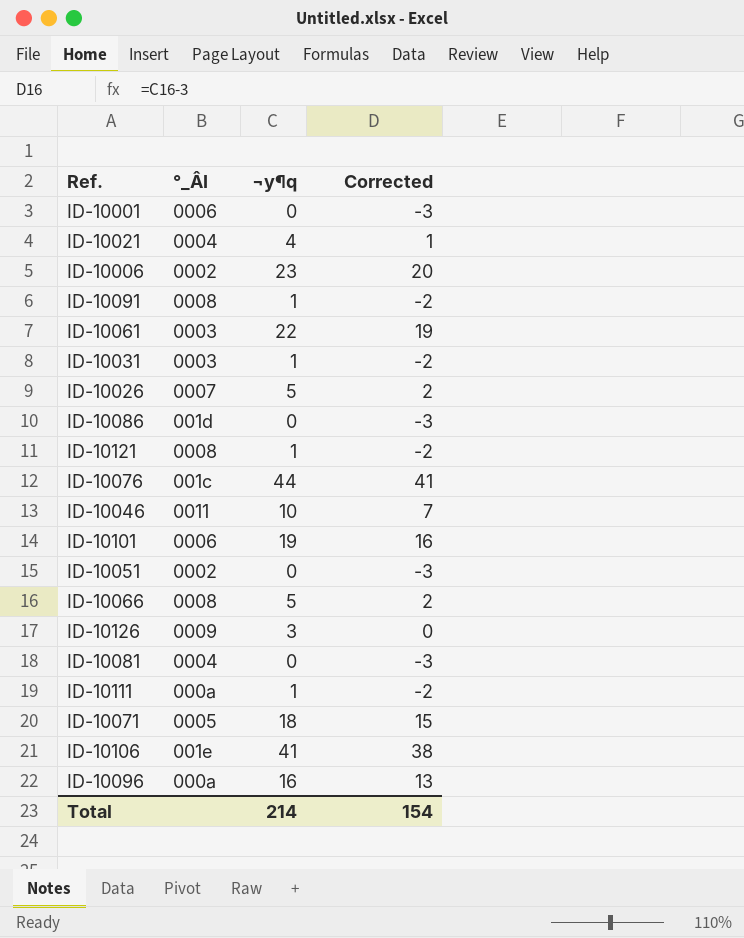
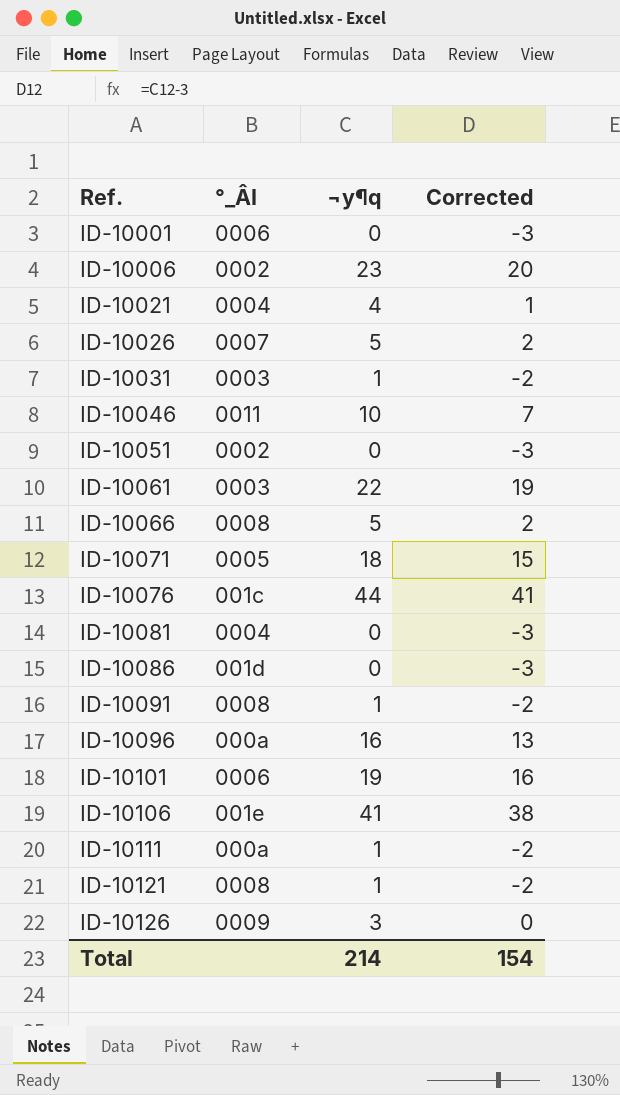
row order: none -> Ref. ascending

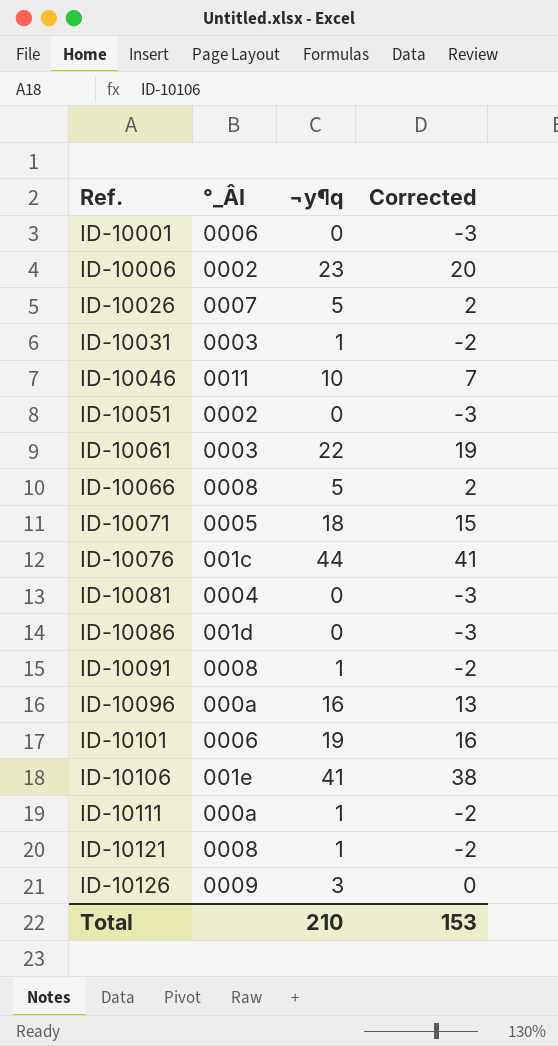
row ID-10021: 0004 | 4 | 1 -> none
Total | ¬y¶q: 214 -> 210
Total | Corrected: 154 -> 153

